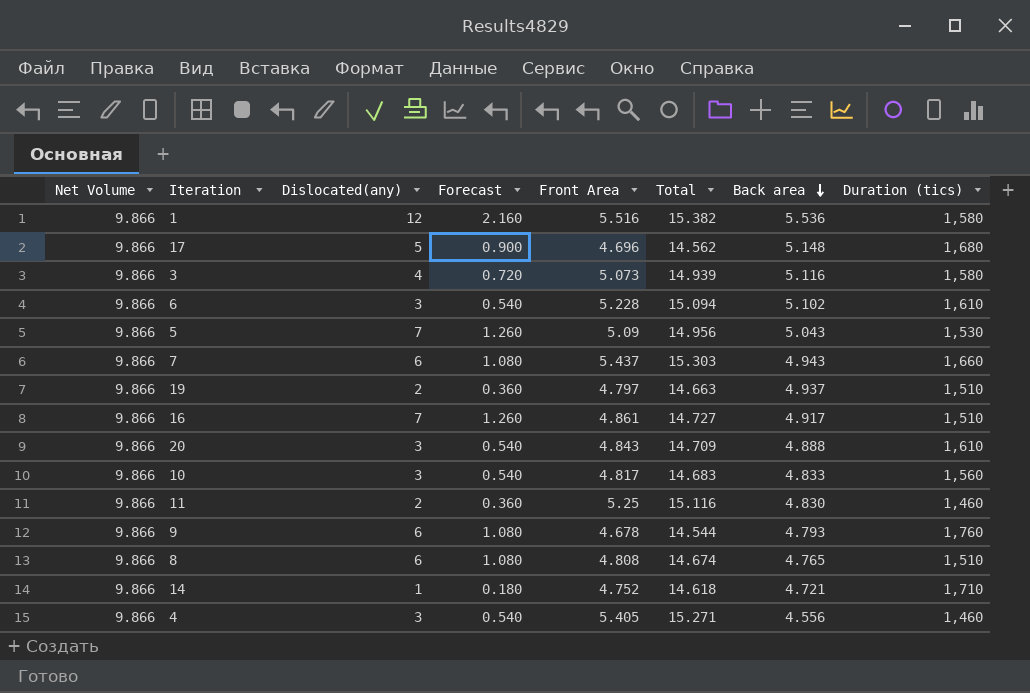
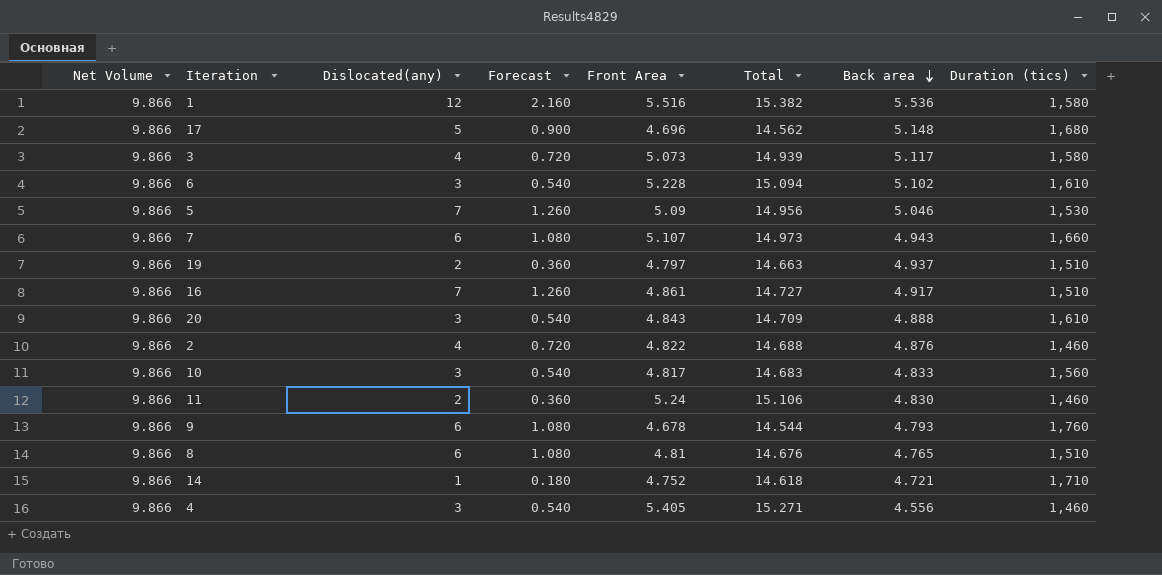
3 | Back area: 5.116 -> 5.117
5 | Back area: 5.043 -> 5.046
7 | Front Area: 5.437 -> 5.107
7 | Total: 15.303 -> 14.973
row 2: none -> 9.866 | 4 | 0.720 | 4.822 | 14.688 | 4.876 | 1,460
11 | Front Area: 5.25 -> 5.24
11 | Total: 15.116 -> 15.106
8 | Front Area: 4.808 -> 4.81
8 | Total: 14.674 -> 14.676

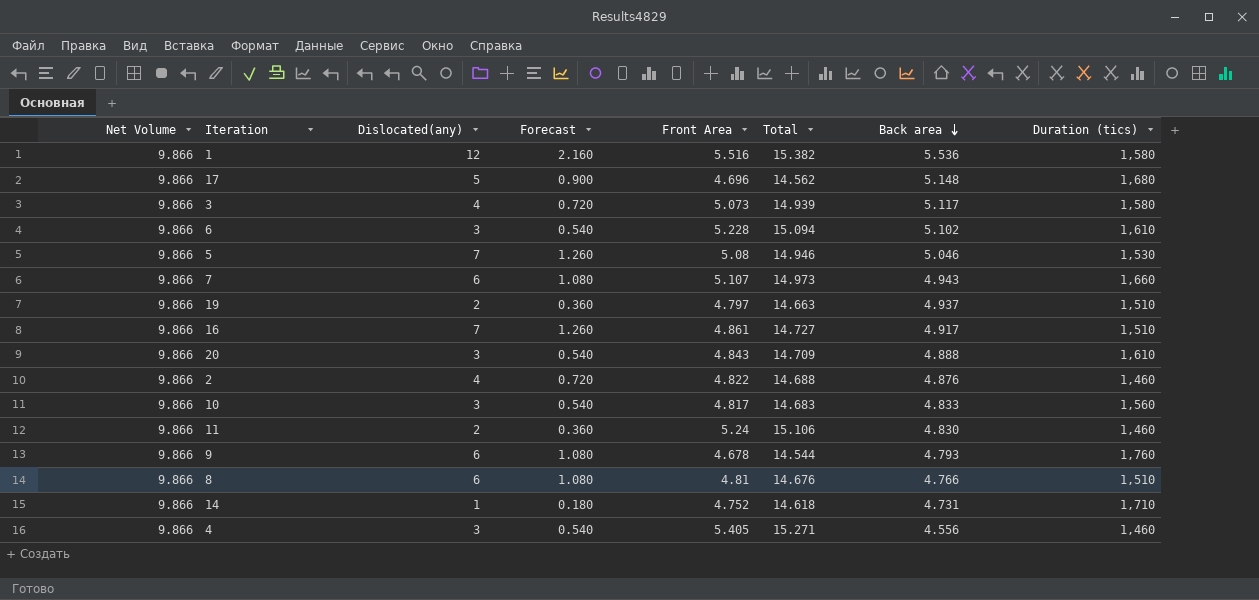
5 | Front Area: 5.09 -> 5.08
5 | Total: 14.956 -> 14.946
8 | Back area: 4.765 -> 4.766
14 | Back area: 4.721 -> 4.731

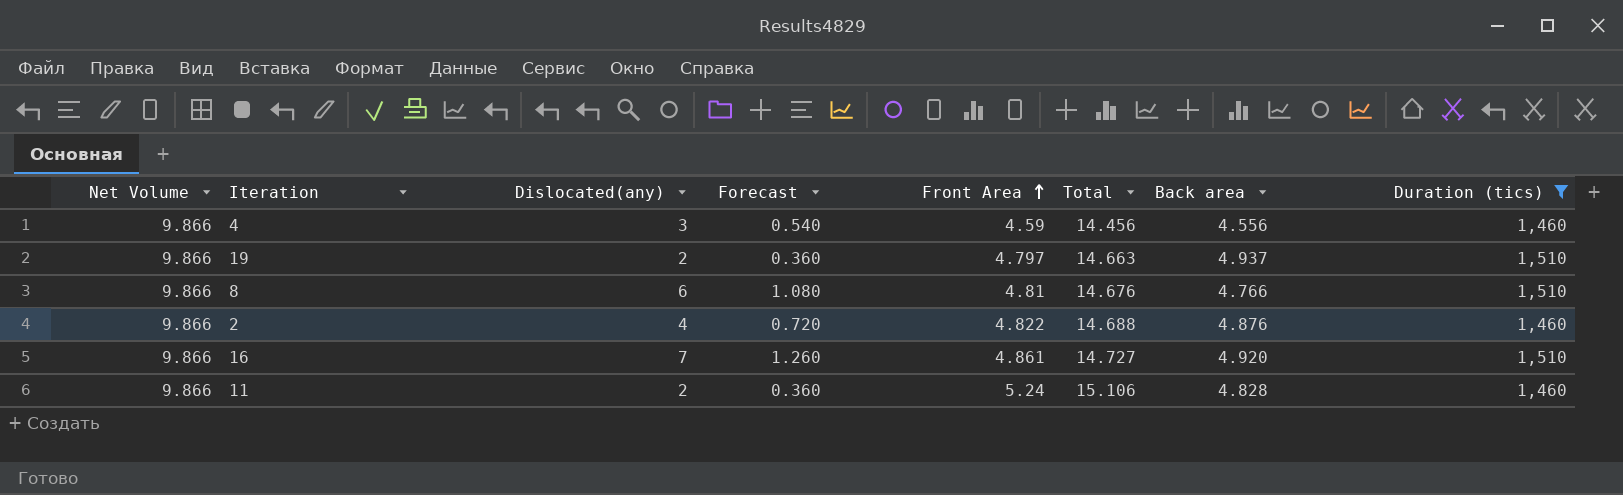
filter: none -> Duration (tics) <= 1,510
row order: Back area descending -> Front Area ascending
4 | Front Area: 5.405 -> 4.59
4 | Total: 15.271 -> 14.456
16 | Back area: 4.917 -> 4.920
11 | Back area: 4.830 -> 4.828

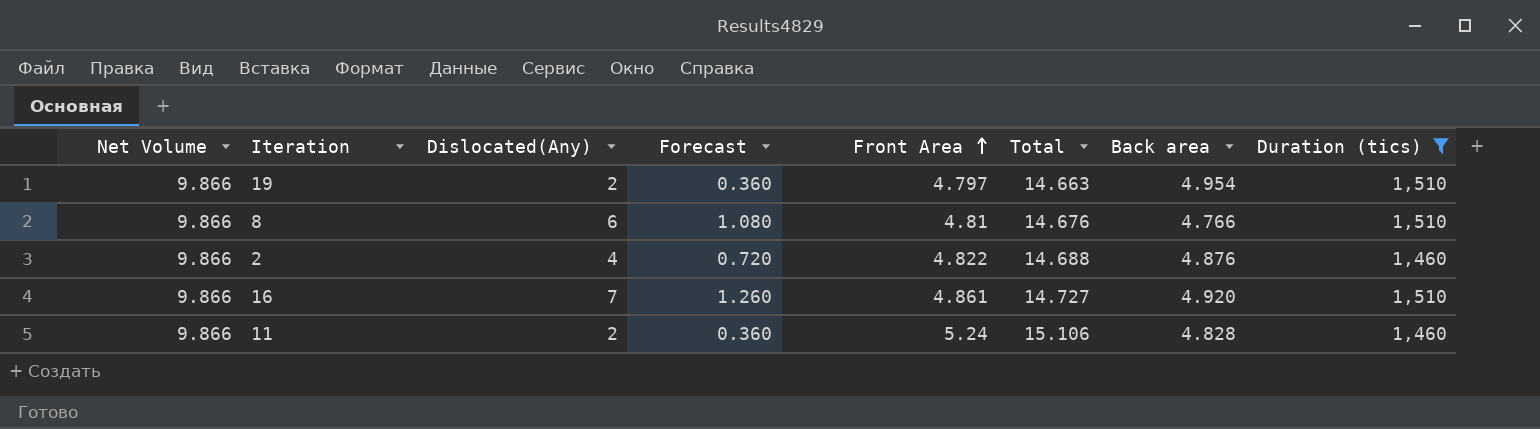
column name: Dislocated(any) -> Dislocated(Any)
row 4: 9.866 | 3 | 0.540 | 4.59 | 14.456 | 4.556 | 1,460 -> none
19 | Back area: 4.937 -> 4.954

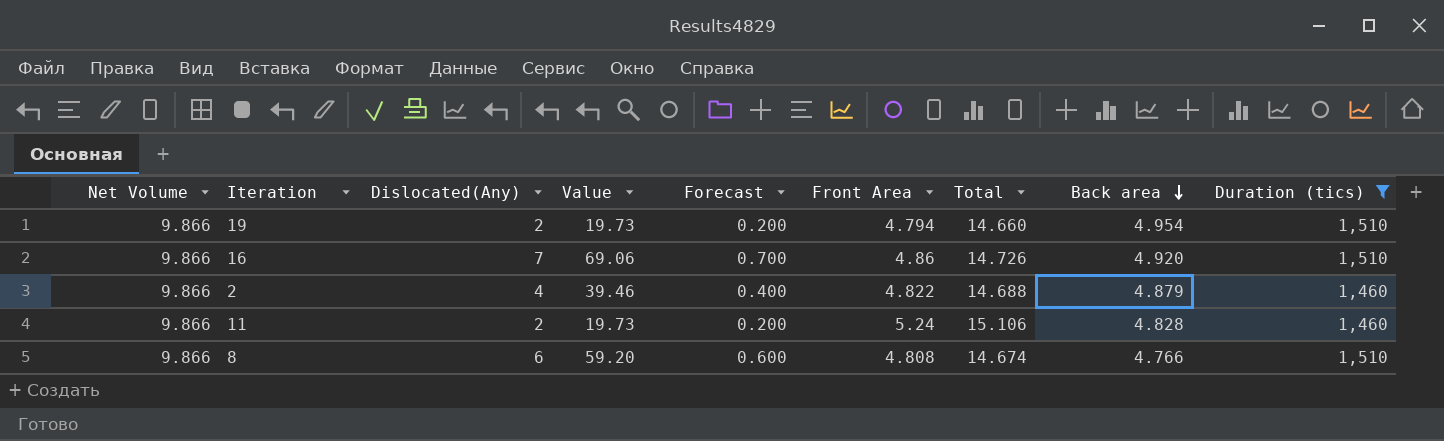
row order: Front Area ascending -> Back area descending
column Value | formula: none -> [Net Volume] * [Dislocated(Any)]
column Forecast | formula: [Dislocated(Any)] * 0.18 -> [Dislocated(Any)] * 0.1
19 | Front Area: 4.797 -> 4.794
19 | Total: 14.663 -> 14.660
16 | Front Area: 4.861 -> 4.86
16 | Total: 14.727 -> 14.726
2 | Back area: 4.876 -> 4.879
8 | Front Area: 4.81 -> 4.808
8 | Total: 14.676 -> 14.674

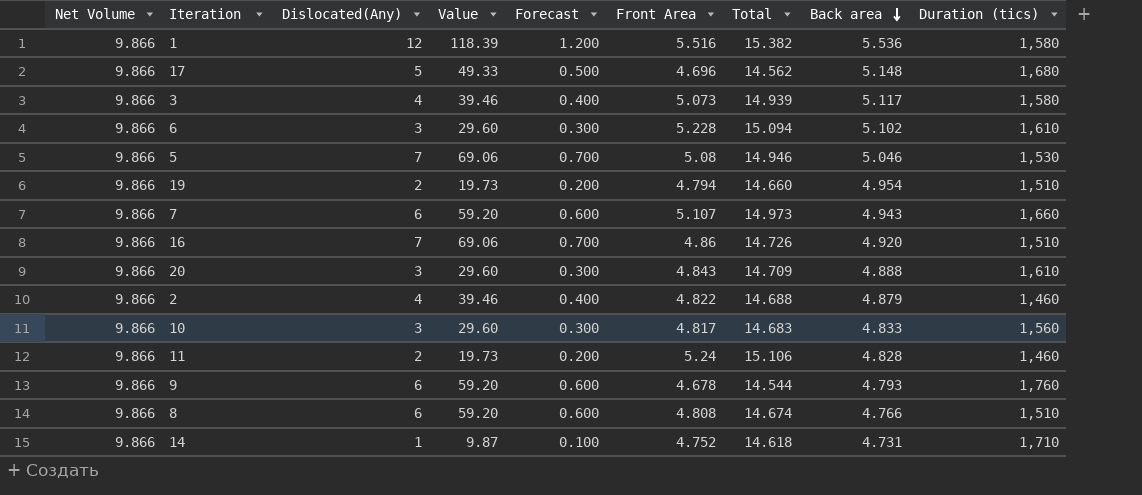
filter: Duration (tics) <= 1,510 -> none

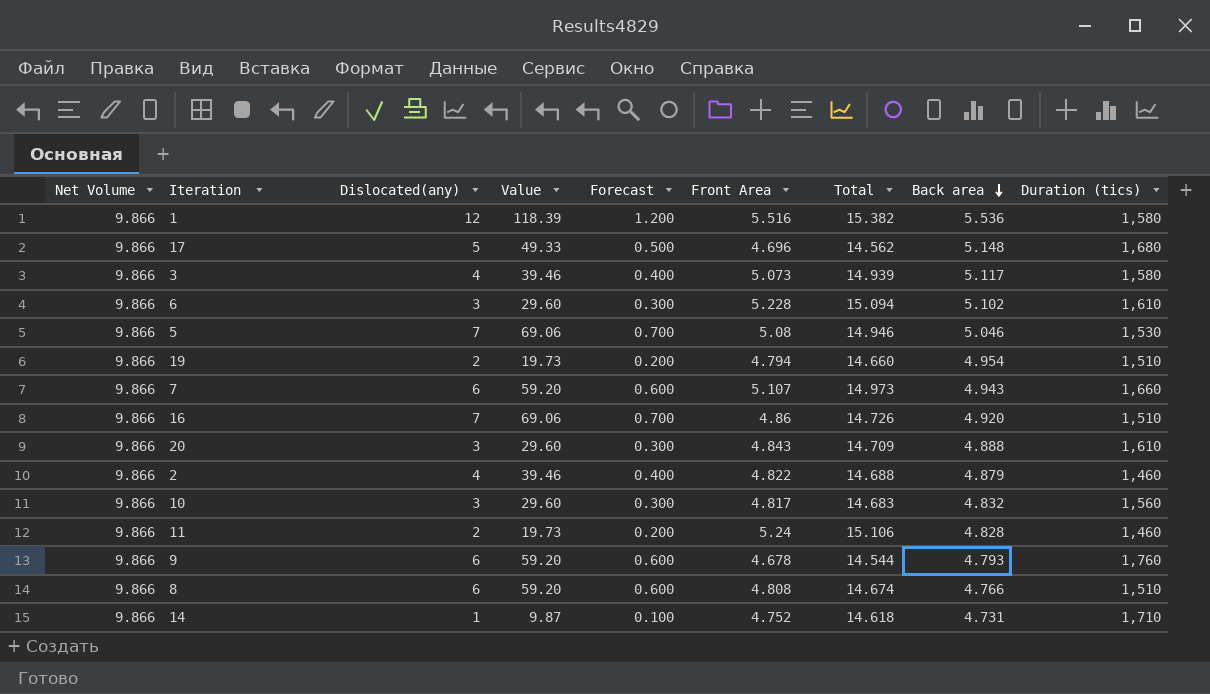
column name: Dislocated(Any) -> Dislocated(any)
10 | Back area: 4.833 -> 4.832

